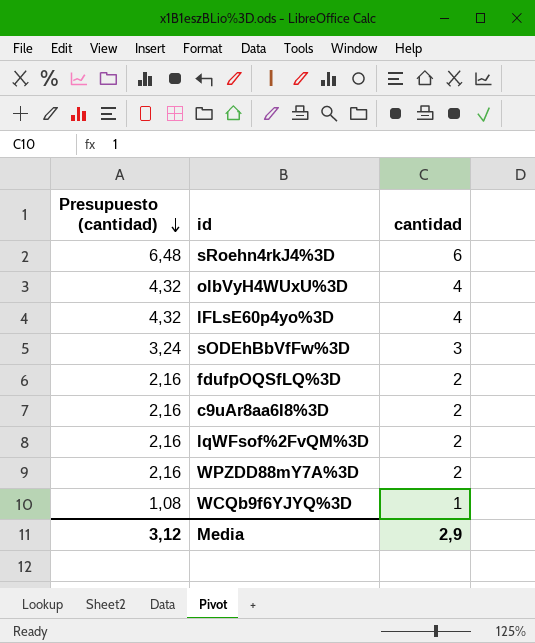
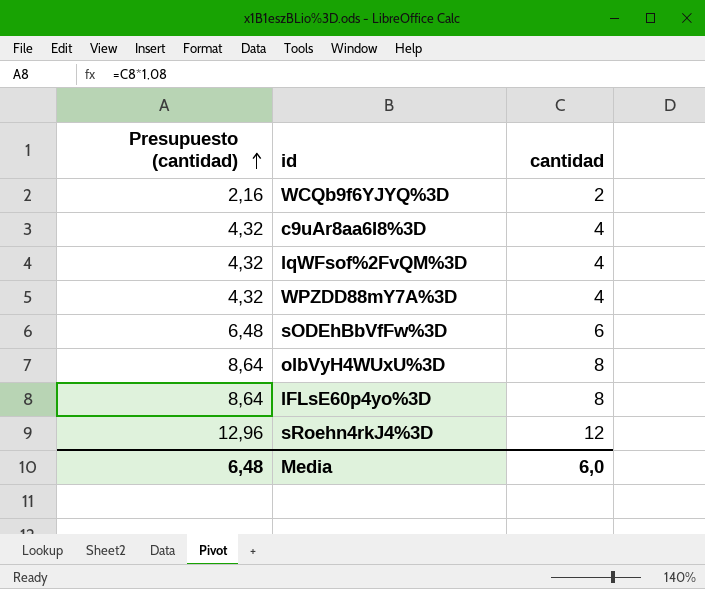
row order: Presupuesto (cantidad) descending -> Presupuesto (cantidad) ascending
row fdufpOQSfLQ%3D: 2,16 | 2 -> none
WCQb9f6YJYQ%3D | Presupuesto (cantidad): 1,08 -> 2,16
WCQb9f6YJYQ%3D | cantidad: 1 -> 2
c9uAr8aa6I8%3D | Presupuesto (cantidad): 2,16 -> 4,32
c9uAr8aa6I8%3D | cantidad: 2 -> 4
lqWFsof%2FvQM%3D | Presupuesto (cantidad): 2,16 -> 4,32
lqWFsof%2FvQM%3D | cantidad: 2 -> 4
WPZDD88mY7A%3D | Presupuesto (cantidad): 2,16 -> 4,32
WPZDD88mY7A%3D | cantidad: 2 -> 4
sODEhBbVfFw%3D | Presupuesto (cantidad): 3,24 -> 6,48
sODEhBbVfFw%3D | cantidad: 3 -> 6
olbVyH4WUxU%3D | Presupuesto (cantidad): 4,32 -> 8,64
olbVyH4WUxU%3D | cantidad: 4 -> 8
lFLsE60p4yo%3D | Presupuesto (cantidad): 4,32 -> 8,64
lFLsE60p4yo%3D | cantidad: 4 -> 8
sRoehn4rkJ4%3D | Presupuesto (cantidad): 6,48 -> 12,96
sRoehn4rkJ4%3D | cantidad: 6 -> 12
Media | Presupuesto (cantidad): 3,12 -> 6,48
Media | cantidad: 2,9 -> 6,0

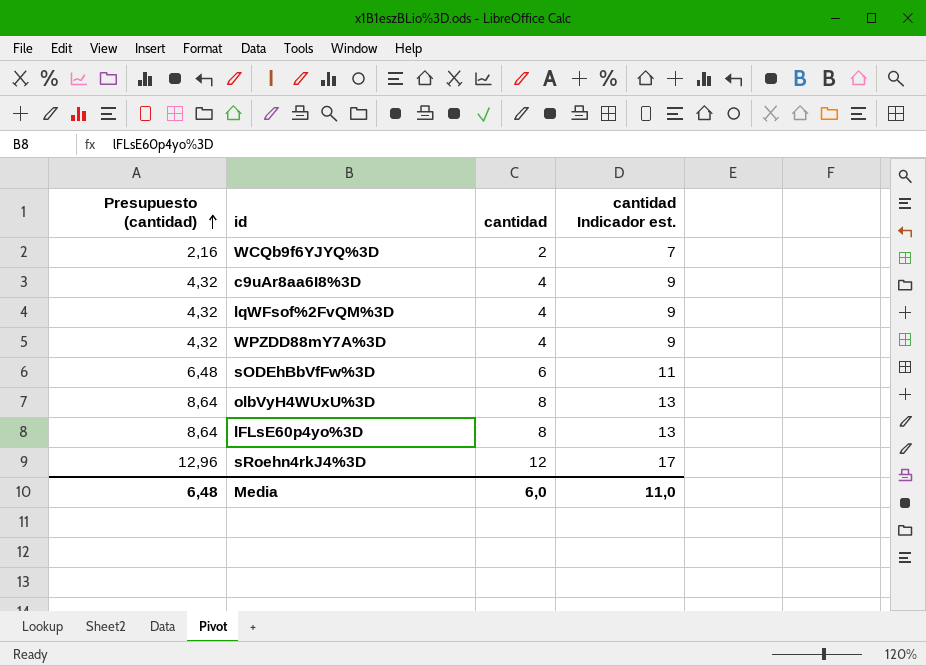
column cantidad Indicador est. | formula: none -> [cantidad] + 5

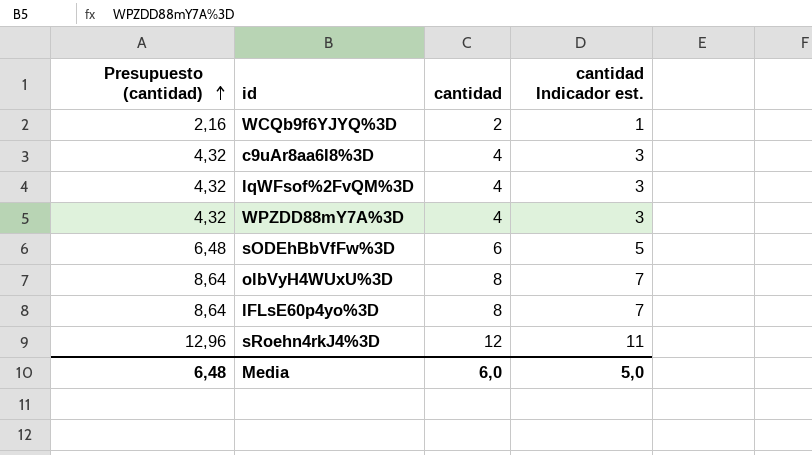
column cantidad Indicador est. | formula: [cantidad] + 5 -> [cantidad] - 1
Media | cantidad Indicador est.: 11,0 -> 5,0

